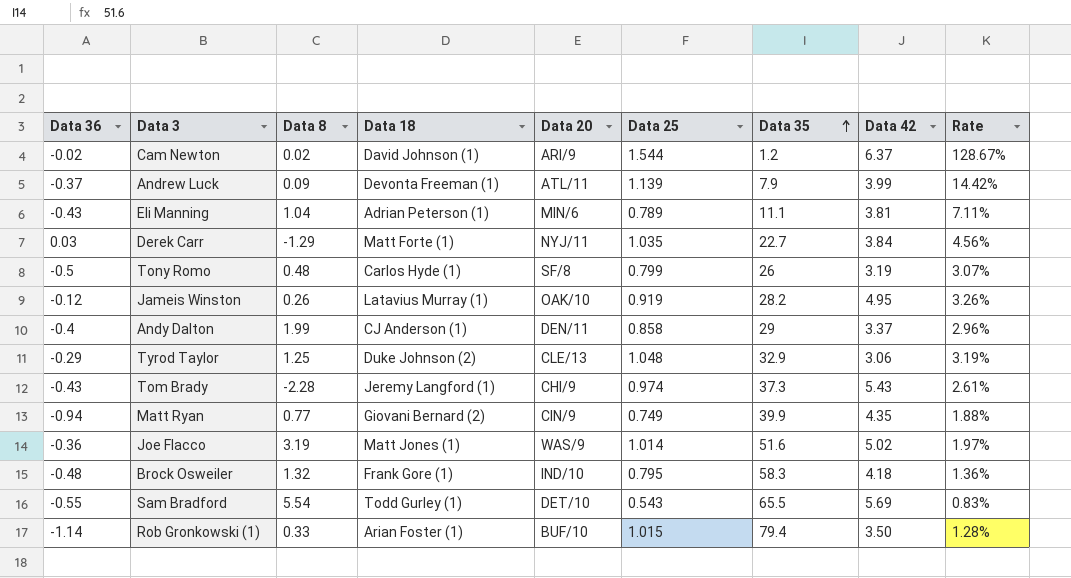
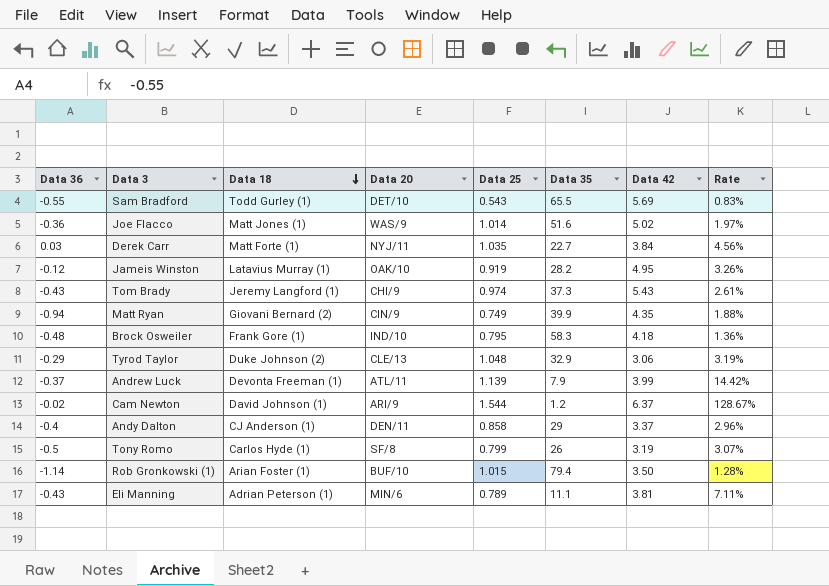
row order: Data 35 ascending -> Data 18 descending
column Data 8 | position: 3 -> none

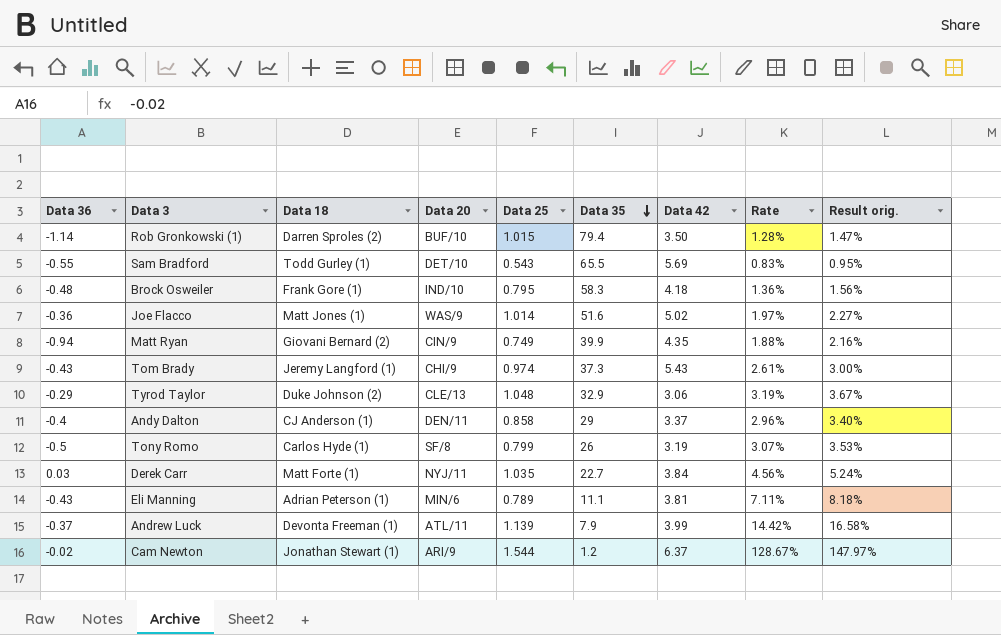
row order: Data 18 descending -> Data 35 descending
column Result orig. | formula: none -> [Rate] * 1.15
row Jameis Winston: -0.12 | Latavius Murray (1) | OAK/10 | 0.919 | 28.2 | 4.95 | 3.26% -> none
Rob Gronkowski (1) | Data 18: Arian Foster (1) -> Darren Sproles (2)
Cam Newton | Data 18: David Johnson (1) -> Jonathan Stewart (1)

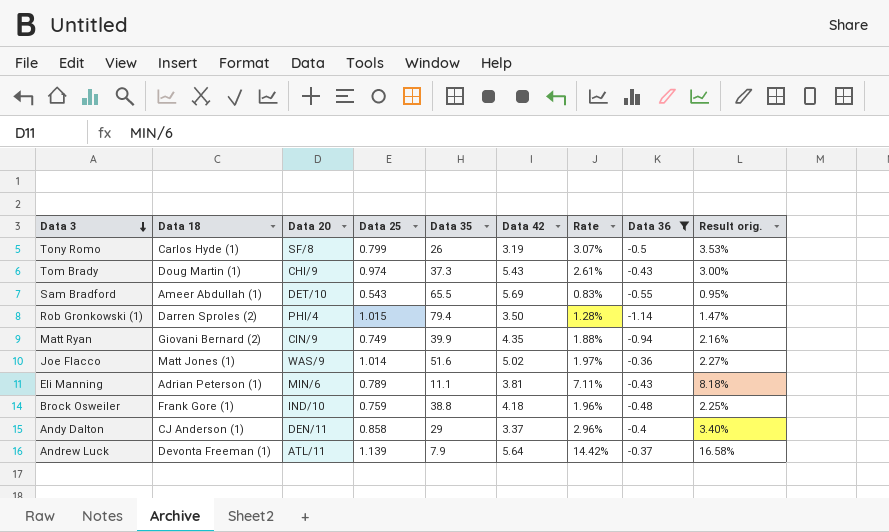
filter: none -> Data 36 <= -0.36
row order: Data 35 descending -> Data 3 descending
column Data 36 | position: 1 -> 8
Tom Brady | Data 18: Jeremy Langford (1) -> Doug Martin (1)
Sam Bradford | Data 18: Todd Gurley (1) -> Ameer Abdullah (1)
Rob Gronkowski (1) | Data 20: BUF/10 -> PHI/4
Brock Osweiler | Data 25: 0.795 -> 0.759
Brock Osweiler | Data 35: 58.3 -> 38.8
Brock Osweiler | Rate: 1.36% -> 1.96%
Brock Osweiler | Result orig.: 1.56% -> 2.25%
Andrew Luck | Data 42: 3.99 -> 5.64

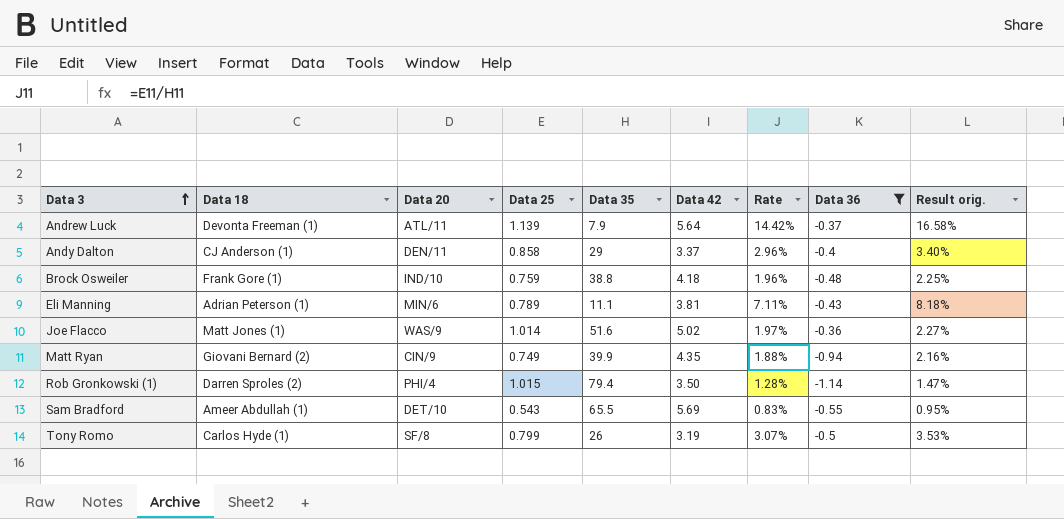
row order: Data 3 descending -> Data 3 ascending
row Tom Brady: Doug Martin (1) | CHI/9 | 0.974 | 37.3 | 5.43 | 2.61% | -0.43 | 3.00% -> none

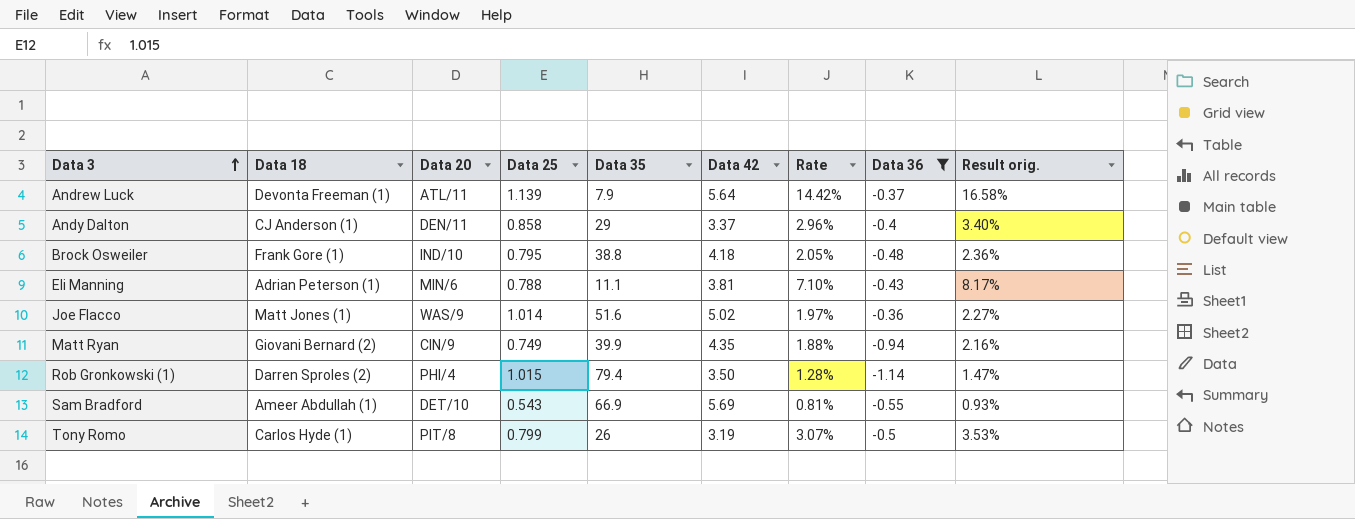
Brock Osweiler | Data 25: 0.759 -> 0.795
Brock Osweiler | Rate: 1.96% -> 2.05%
Brock Osweiler | Result orig.: 2.25% -> 2.36%
Eli Manning | Data 25: 0.789 -> 0.788
Eli Manning | Rate: 7.11% -> 7.10%
Eli Manning | Result orig.: 8.18% -> 8.17%
Sam Bradford | Data 35: 65.5 -> 66.9
Sam Bradford | Rate: 0.83% -> 0.81%
Sam Bradford | Result orig.: 0.95% -> 0.93%
Tony Romo | Data 20: SF/8 -> PIT/8

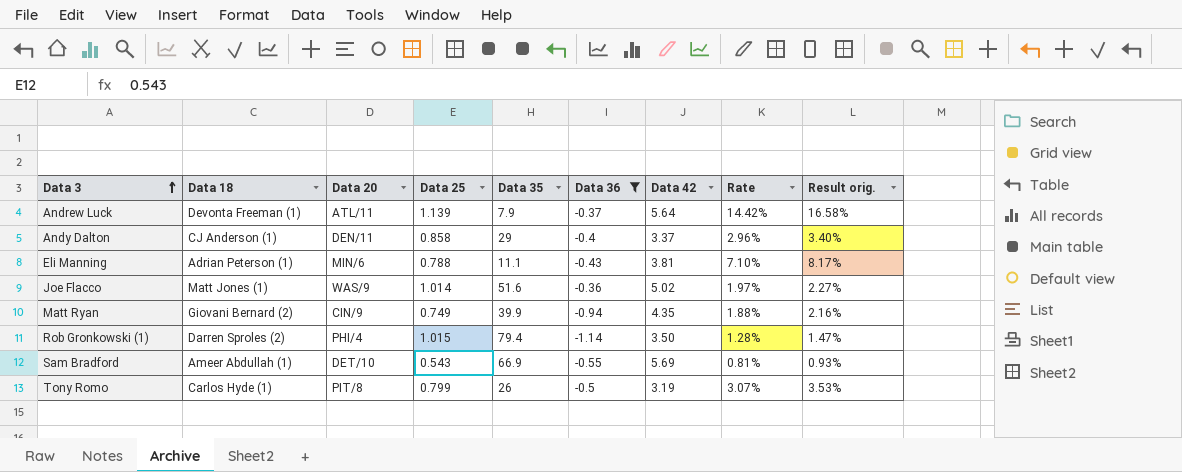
column Data 36 | position: 8 -> 6
row Brock Osweiler: Frank Gore (1) | IND/10 | 0.795 | 38.8 | 4.18 | 2.05% | -0.48 | 2.36% -> none

